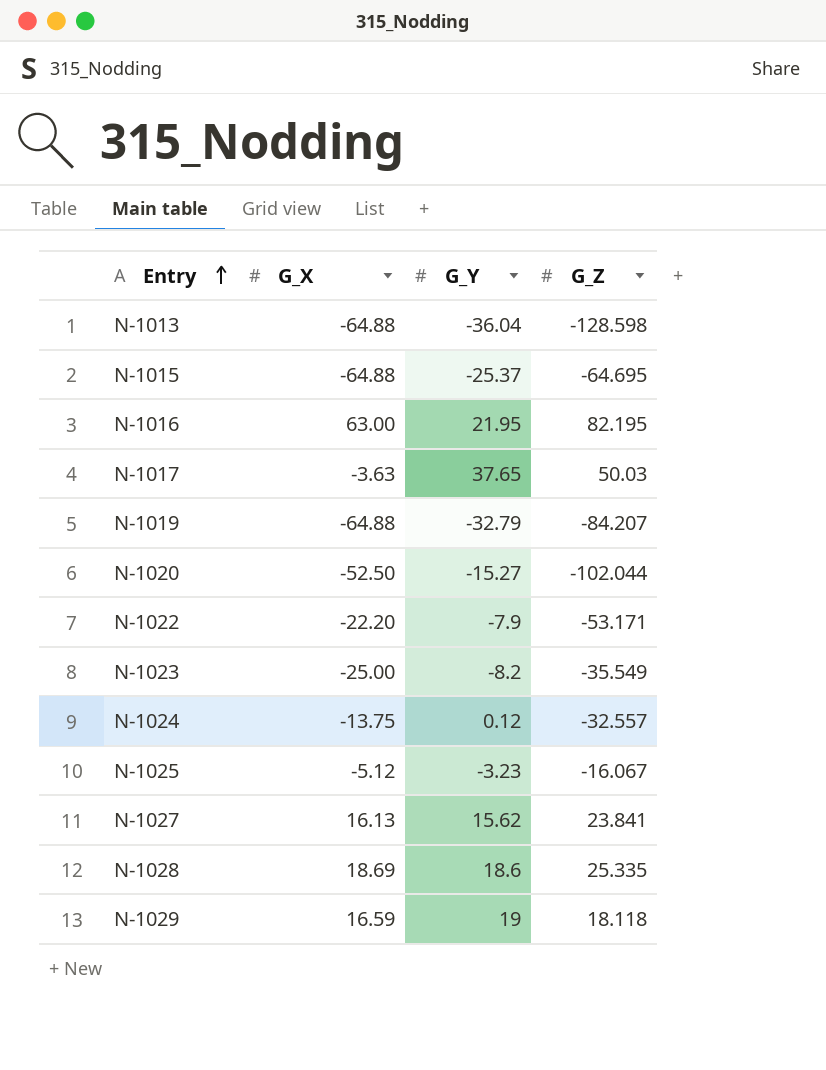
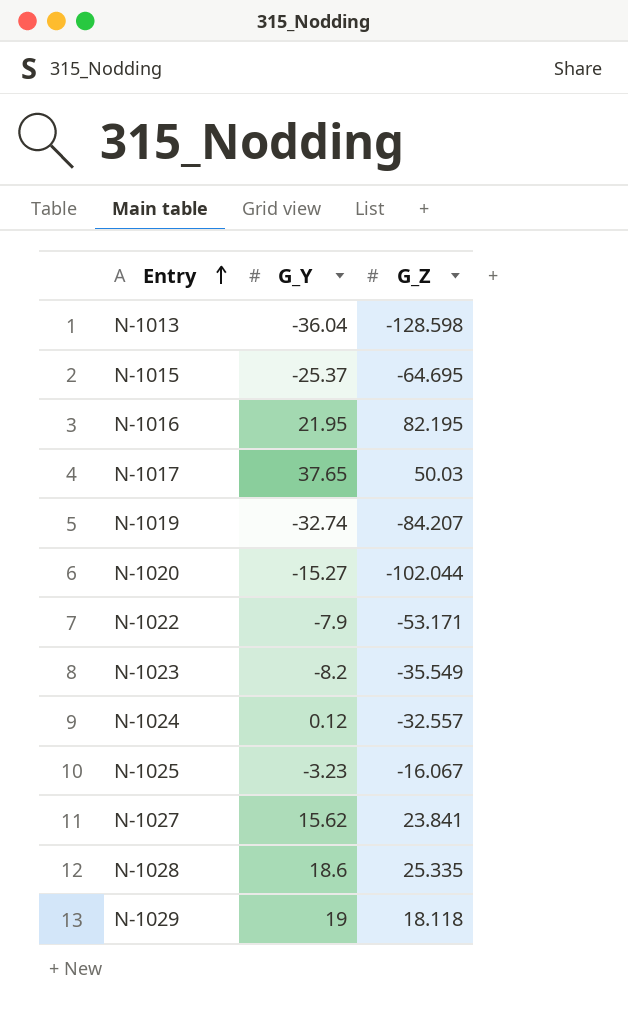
column G_X | position: 2 -> none
N-1019 | G_Y: -32.79 -> -32.74

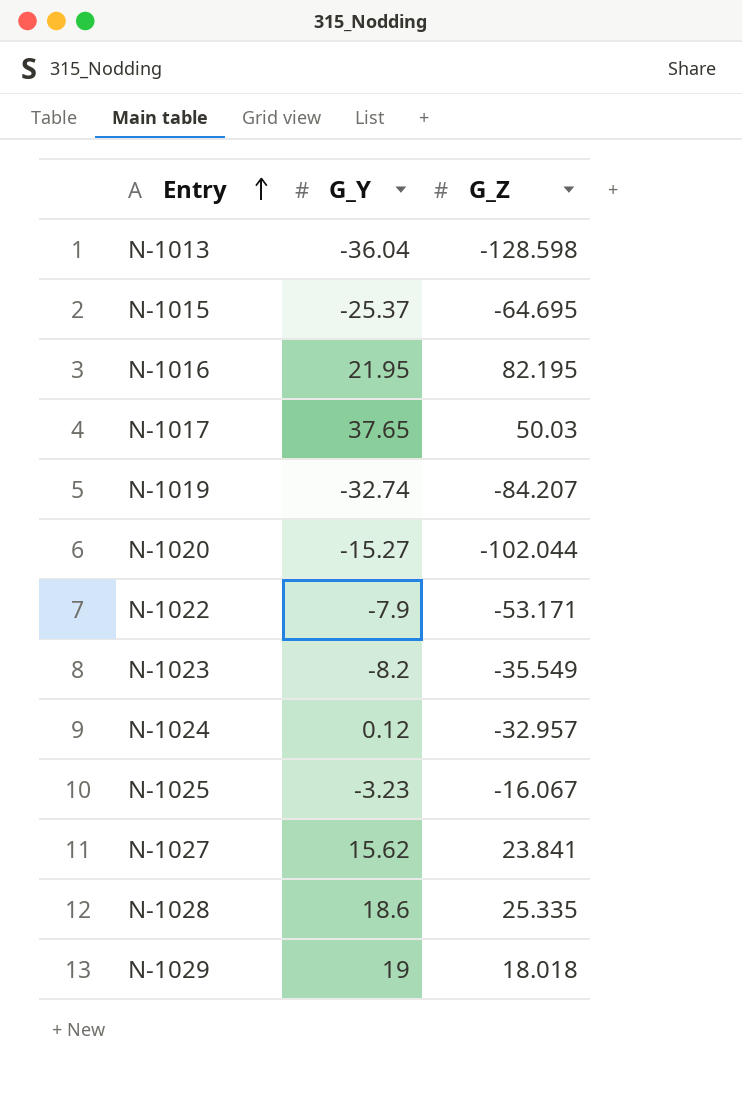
N-1024 | G_Z: -32.557 -> -32.957
N-1029 | G_Z: 18.118 -> 18.018

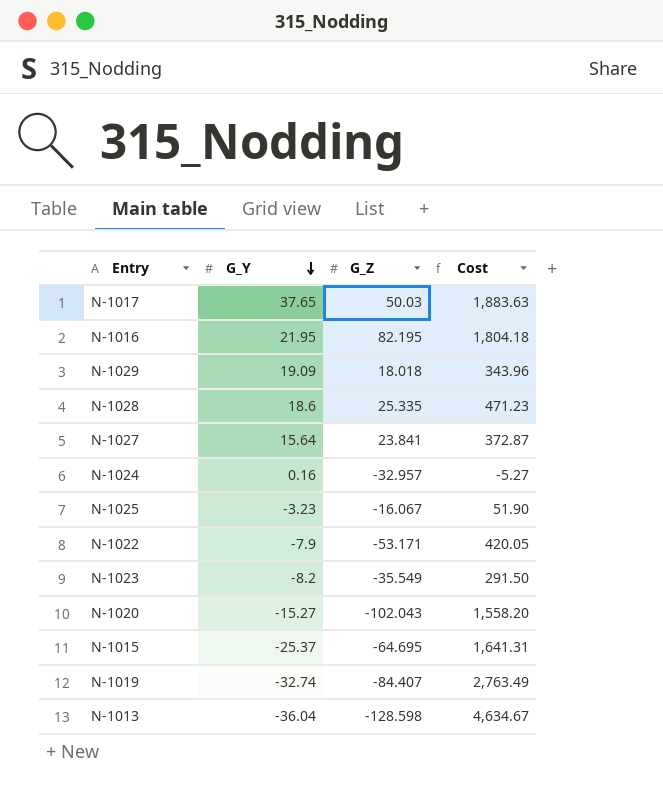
row order: Entry ascending -> G_Y descending
column Cost | formula: none -> [G_Y] * [G_Z]
N-1029 | G_Y: 19 -> 19.09
N-1027 | G_Y: 15.62 -> 15.64
N-1024 | G_Y: 0.12 -> 0.16
N-1020 | G_Z: -102.044 -> -102.043
N-1019 | G_Z: -84.207 -> -84.407

